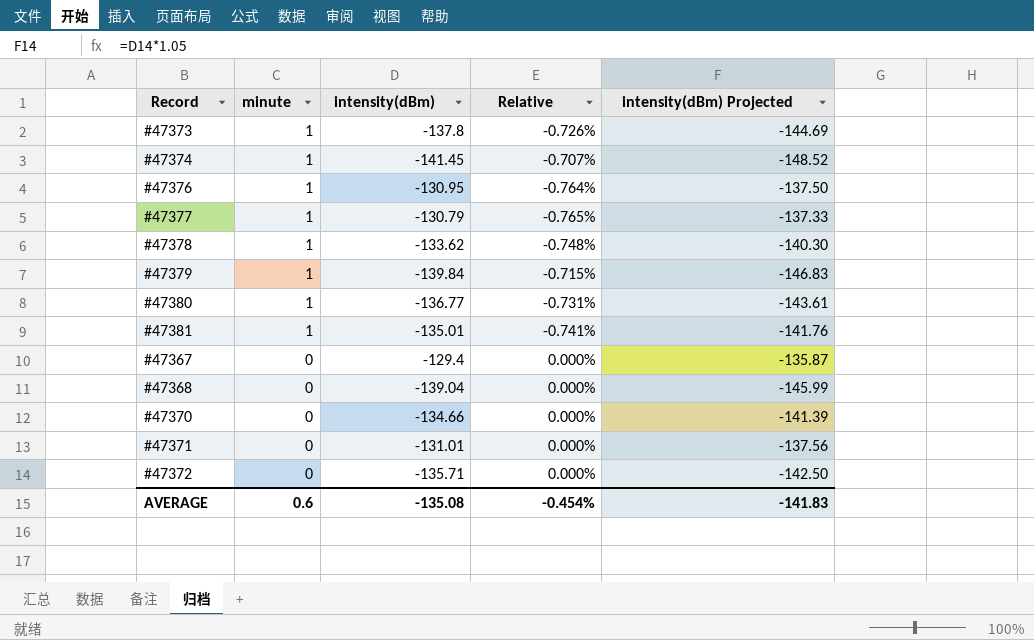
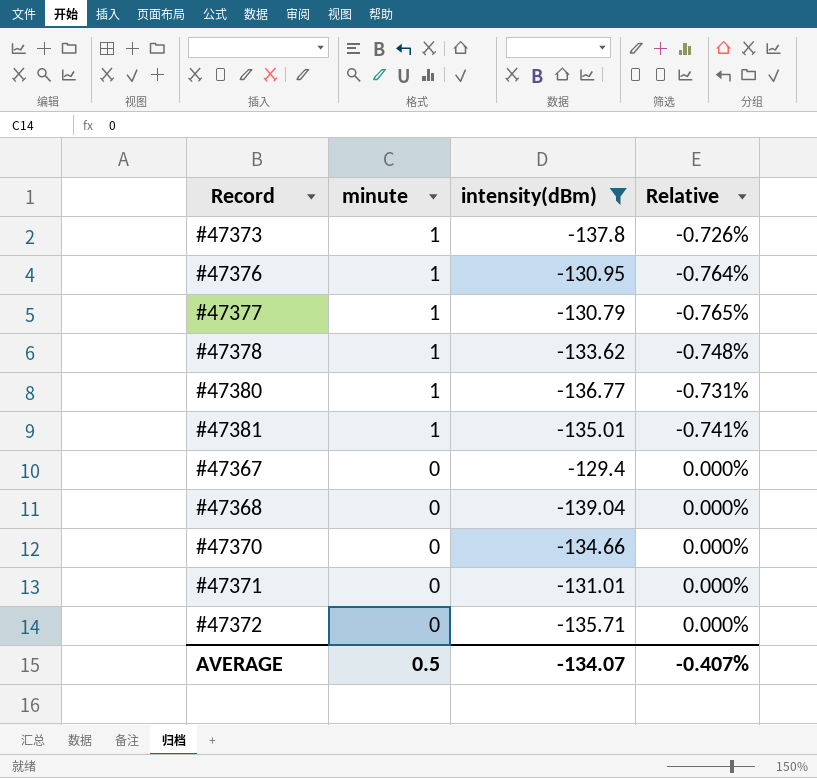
filter: none -> intensity(dBm) >= -139.04
column intensity(dBm) Projected | formula: [intensity(dBm)] * 1.05 -> none
AVERAGE | minute: 0.6 -> 0.5
AVERAGE | intensity(dBm): -135.08 -> -134.07
AVERAGE | Relative: -0.454% -> -0.407%

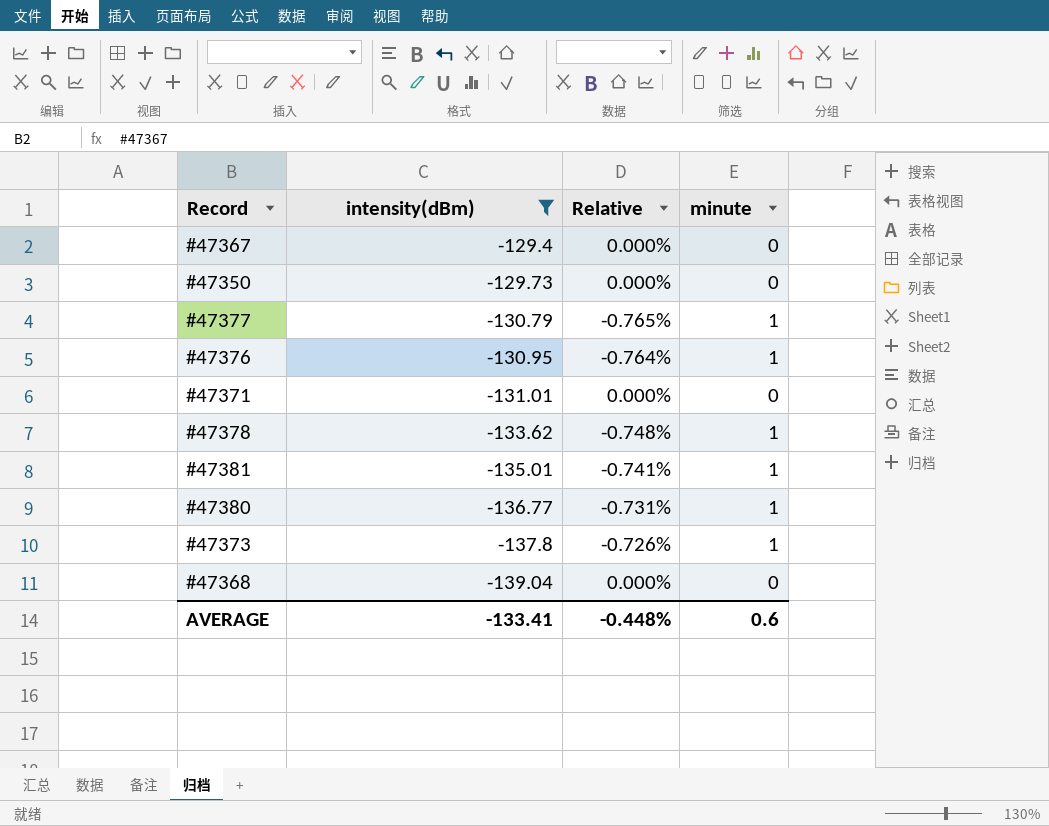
row order: minute descending -> intensity(dBm) descending
column minute | position: 2 -> 4
row #47370: 0 | -134.66 | 0.000% -> none
row #47372: 0 | -135.71 | 0.000% -> none
row #47350: none -> -129.73 | 0.000% | 0
AVERAGE | intensity(dBm): -134.07 -> -133.41
AVERAGE | Relative: -0.407% -> -0.448%
AVERAGE | minute: 0.5 -> 0.6

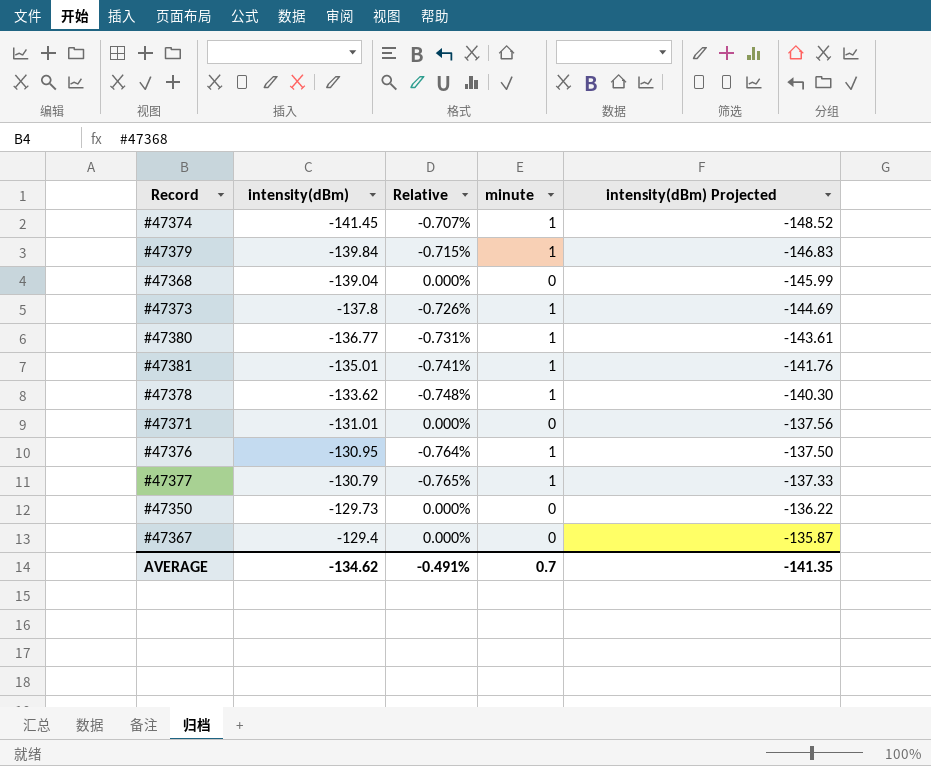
filter: intensity(dBm) >= -139.04 -> none
row order: intensity(dBm) descending -> intensity(dBm) ascending
column intensity(dBm) Projected | formula: none -> [intensity(dBm)] * 1.05
AVERAGE | intensity(dBm): -133.41 -> -134.62
AVERAGE | Relative: -0.448% -> -0.491%
AVERAGE | minute: 0.6 -> 0.7

